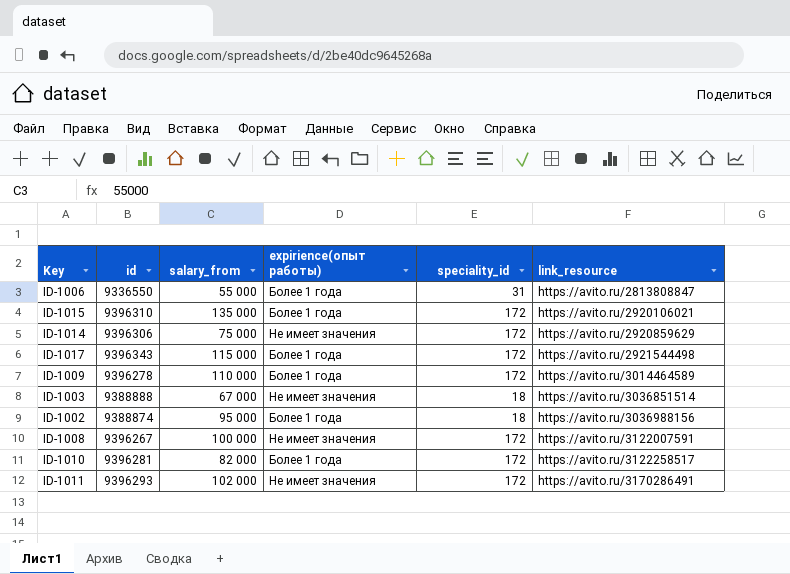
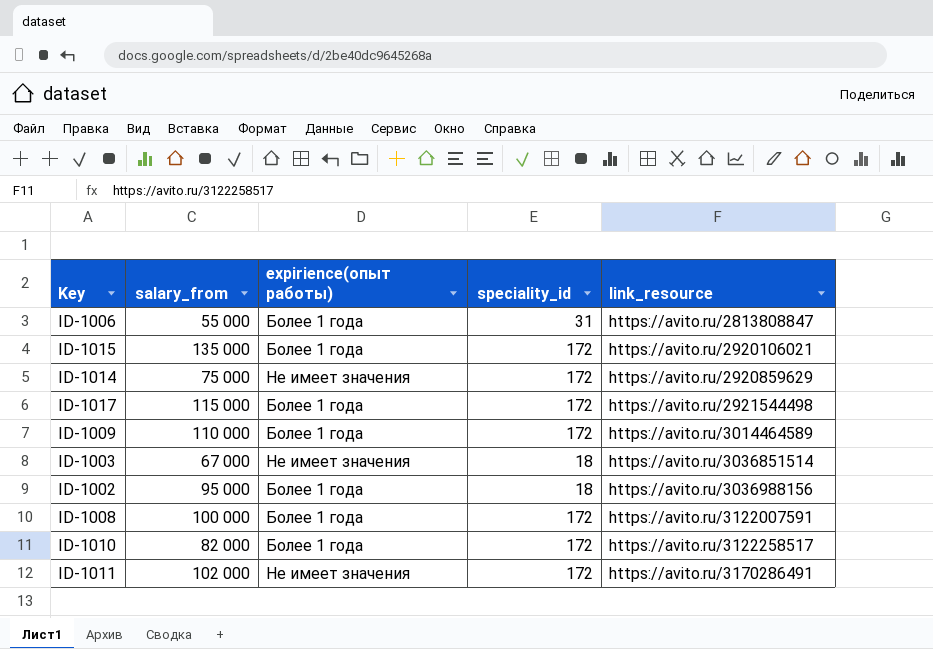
column id | position: 2 -> none
ID-1008 | expirience(опыт работы): Не имеет значения -> Более 1 года

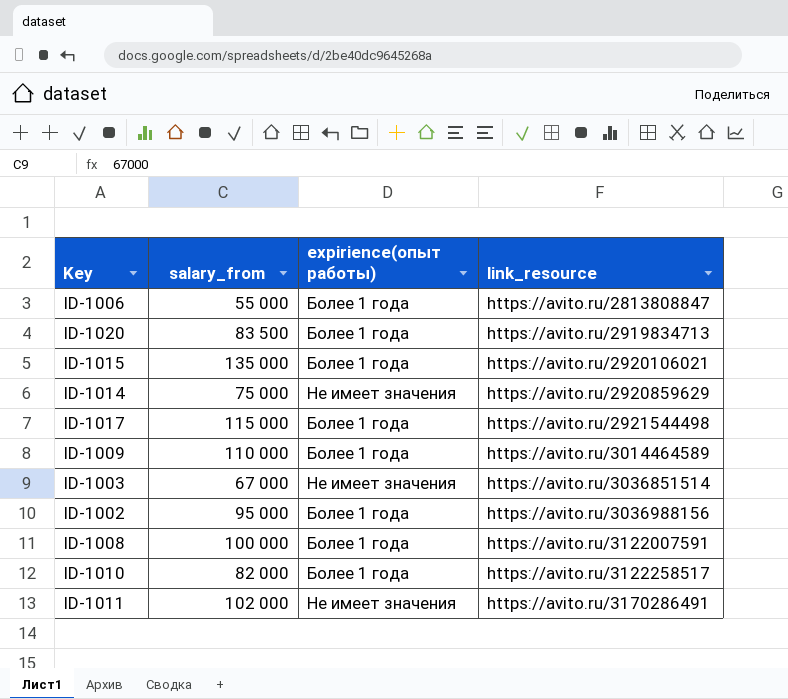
column speciality_id | position: 4 -> none
row ID-1020: none -> 83 500 | Более 1 года | https://avito.ru/2919834713

